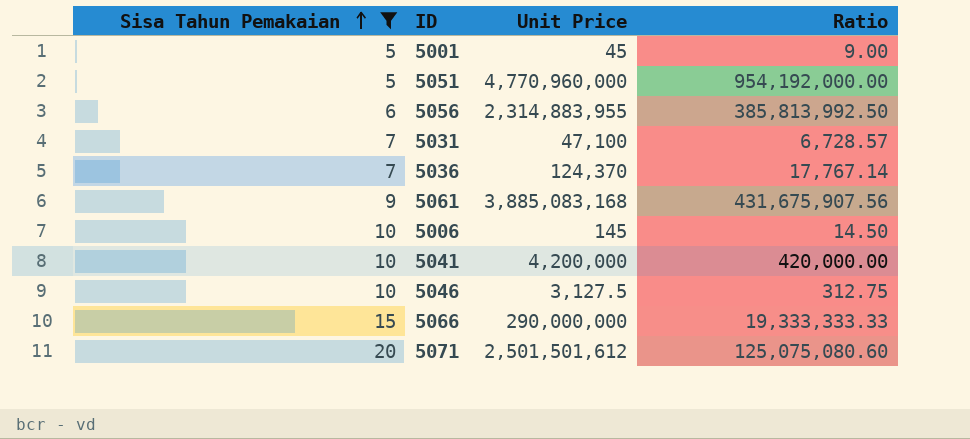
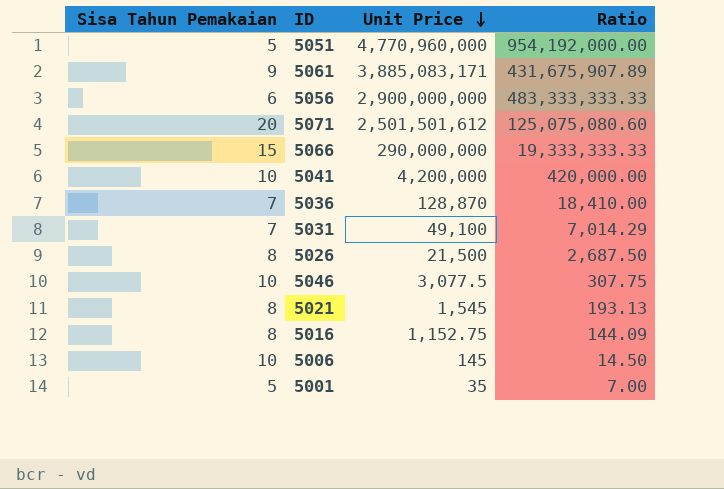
filter: Sisa Tahun Pemakaian != 8 -> none
row order: Sisa Tahun Pemakaian ascending -> Unit Price descending
5061 | Unit Price: 3,885,083,168 -> 3,885,083,171
5061 | Ratio: 431,675,907.56 -> 431,675,907.89
5056 | Unit Price: 2,314,883,955 -> 2,900,000,000
5056 | Ratio: 385,813,992.50 -> 483,333,333.33
5036 | Unit Price: 124,370 -> 128,870
5036 | Ratio: 17,767.14 -> 18,410.00
5031 | Unit Price: 47,100 -> 49,100
5031 | Ratio: 6,728.57 -> 7,014.29
5046 | Unit Price: 3,127.5 -> 3,077.5
5046 | Ratio: 312.75 -> 307.75
5001 | Unit Price: 45 -> 35
5001 | Ratio: 9.00 -> 7.00

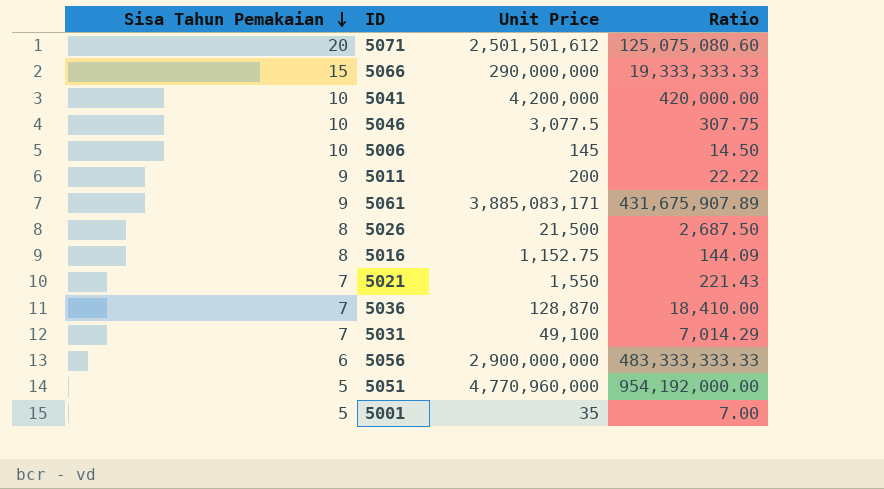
row order: Unit Price descending -> Sisa Tahun Pemakaian descending
row 5011: none -> 9 | 200 | 22.22
5021 | Sisa Tahun Pemakaian: 8 -> 7
5021 | Unit Price: 1,545 -> 1,550
5021 | Ratio: 193.13 -> 221.43

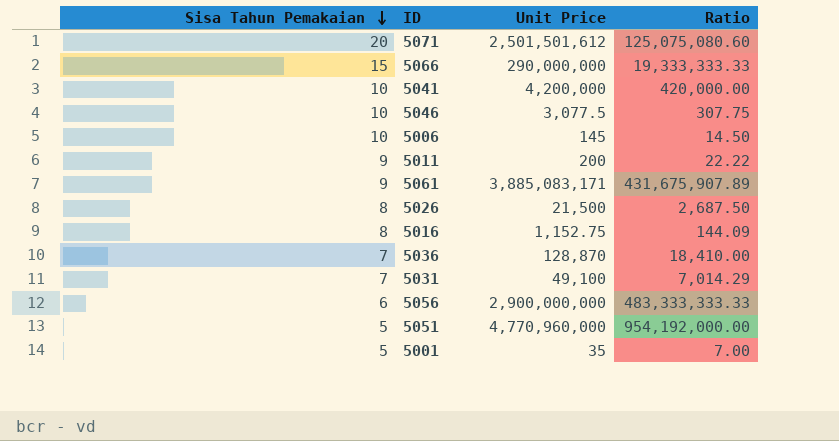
row 5021: 7 | 1,550 | 221.43 -> none

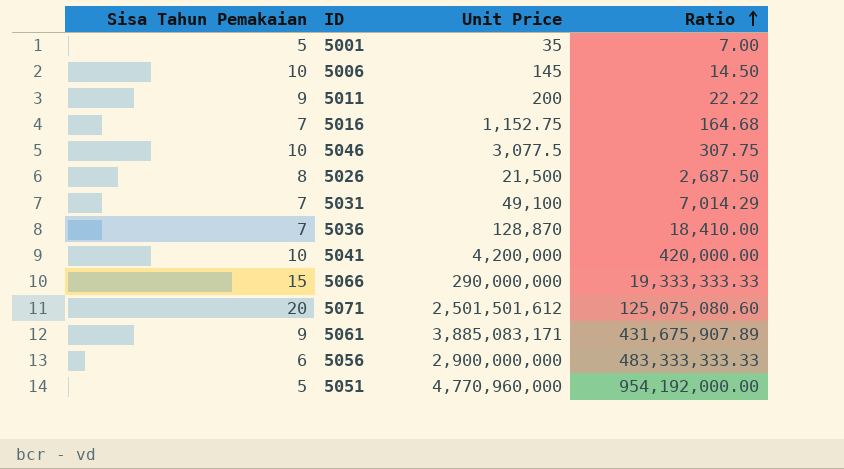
row order: Sisa Tahun Pemakaian descending -> Ratio ascending
5016 | Sisa Tahun Pemakaian: 8 -> 7
5016 | Ratio: 144.09 -> 164.68

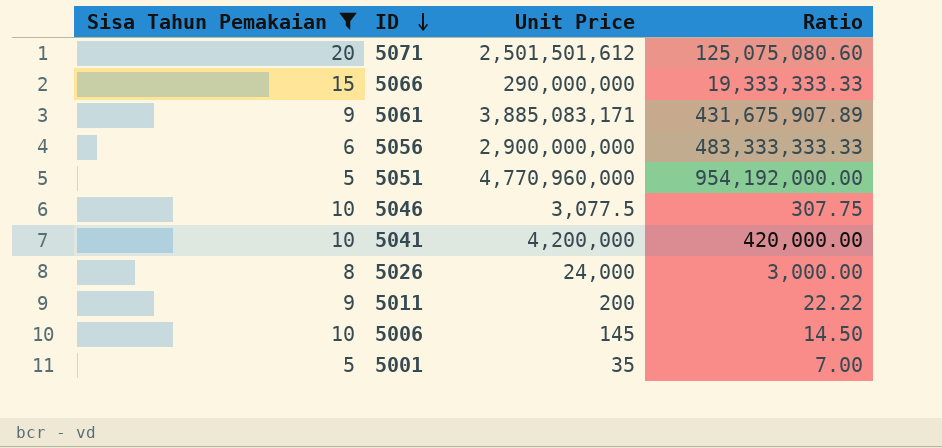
filter: none -> Sisa Tahun Pemakaian != 7
row order: Ratio ascending -> ID descending
5026 | Unit Price: 21,500 -> 24,000
5026 | Ratio: 2,687.50 -> 3,000.00

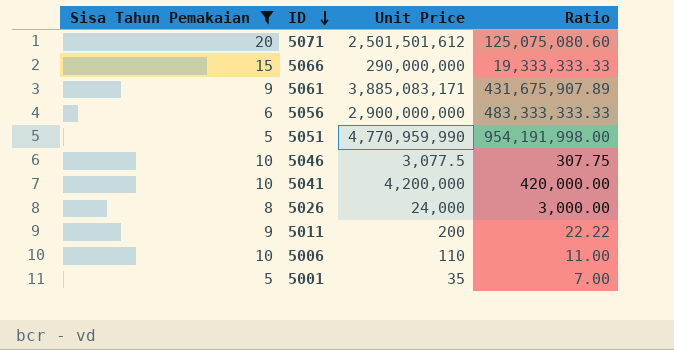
5051 | Unit Price: 4,770,960,000 -> 4,770,959,990
5051 | Ratio: 954,192,000.00 -> 954,191,998.00
5006 | Unit Price: 145 -> 110
5006 | Ratio: 14.50 -> 11.00

